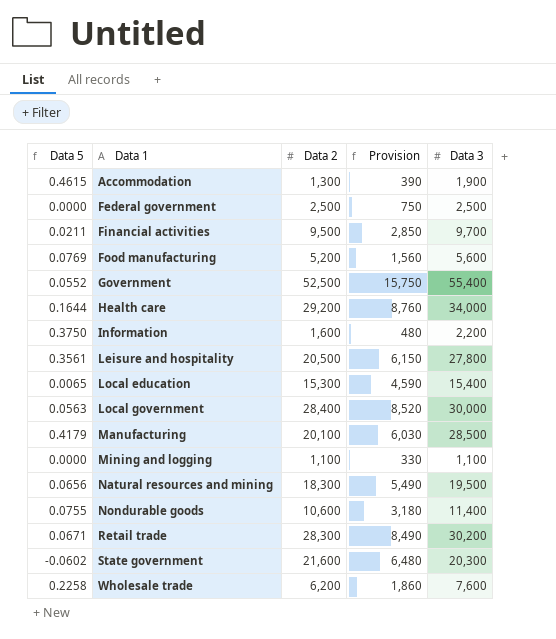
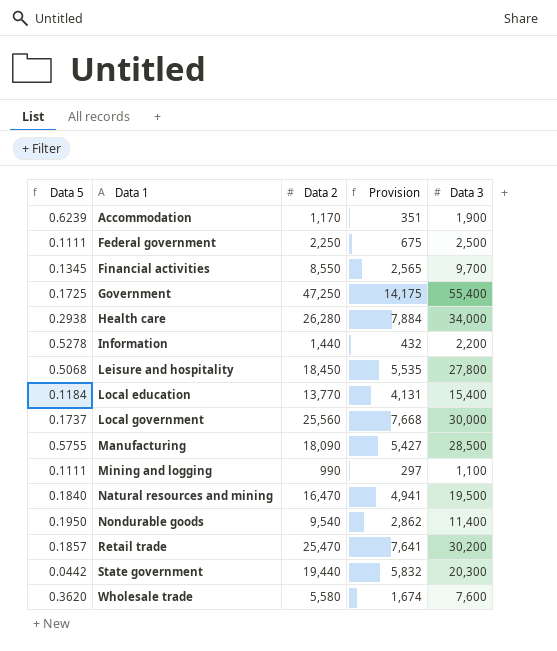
row Food manufacturing: 0.0769 | 5,200 | 1,560 | 5,600 -> none
Accommodation | Data 5: 0.4615 -> 0.6239
Accommodation | Data 2: 1,300 -> 1,170
Accommodation | Provision: 390 -> 351
Federal government | Data 5: 0.0000 -> 0.1111
Federal government | Data 2: 2,500 -> 2,250
Federal government | Provision: 750 -> 675
Financial activities | Data 5: 0.0211 -> 0.1345
Financial activities | Data 2: 9,500 -> 8,550
Financial activities | Provision: 2,850 -> 2,565
Government | Data 5: 0.0552 -> 0.1725
Government | Data 2: 52,500 -> 47,250
Government | Provision: 15,750 -> 14,175
Health care | Data 5: 0.1644 -> 0.2938
Health care | Data 2: 29,200 -> 26,280
Health care | Provision: 8,760 -> 7,884
Information | Data 5: 0.3750 -> 0.5278
Information | Data 2: 1,600 -> 1,440
Information | Provision: 480 -> 432
Leisure and hospitality | Data 5: 0.3561 -> 0.5068
Leisure and hospitality | Data 2: 20,500 -> 18,450
Leisure and hospitality | Provision: 6,150 -> 5,535
Local education | Data 5: 0.0065 -> 0.1184
Local education | Data 2: 15,300 -> 13,770
Local education | Provision: 4,590 -> 4,131
Local government | Data 5: 0.0563 -> 0.1737
Local government | Data 2: 28,400 -> 25,560
Local government | Provision: 8,520 -> 7,668
Manufacturing | Data 5: 0.4179 -> 0.5755
Manufacturing | Data 2: 20,100 -> 18,090
Manufacturing | Provision: 6,030 -> 5,427
Mining and logging | Data 5: 0.0000 -> 0.1111
Mining and logging | Data 2: 1,100 -> 990
Mining and logging | Provision: 330 -> 297
Natural resources and mining | Data 5: 0.0656 -> 0.1840
Natural resources and mining | Data 2: 18,300 -> 16,470
Natural resources and mining | Provision: 5,490 -> 4,941
Nondurable goods | Data 5: 0.0755 -> 0.1950
Nondurable goods | Data 2: 10,600 -> 9,540
Nondurable goods | Provision: 3,180 -> 2,862
Retail trade | Data 5: 0.0671 -> 0.1857
Retail trade | Data 2: 28,300 -> 25,470
Retail trade | Provision: 8,490 -> 7,641
State government | Data 5: -0.0602 -> 0.0442
State government | Data 2: 21,600 -> 19,440
State government | Provision: 6,480 -> 5,832
Wholesale trade | Data 5: 0.2258 -> 0.3620
Wholesale trade | Data 2: 6,200 -> 5,580
Wholesale trade | Provision: 1,860 -> 1,674

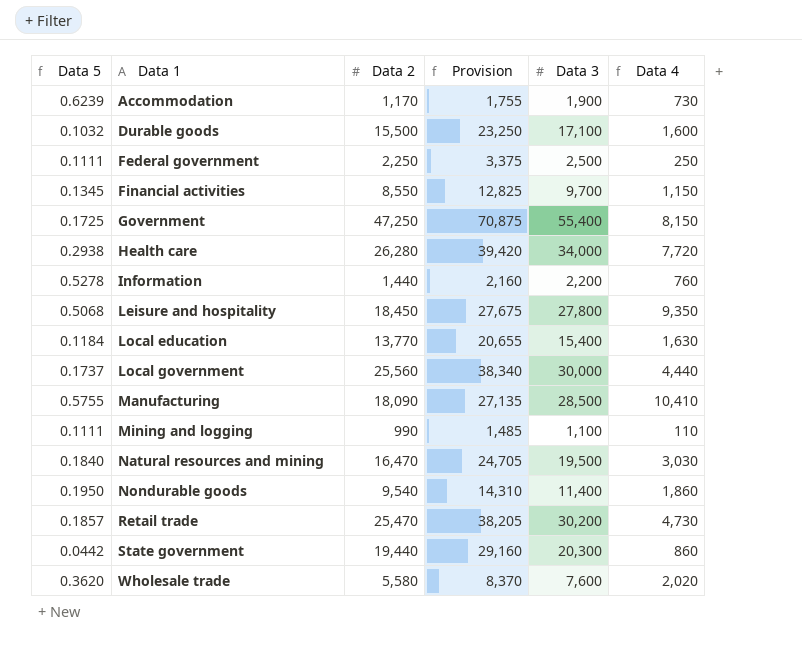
column Provision | formula: [Data 2] * 0.3 -> [Data 2] * 1.5
column Data 4 | formula: none -> [Data 3] - [Data 2]
row Durable goods: none -> 0.1032 | 15,500 | 23,250 | 17,100 | 1,600

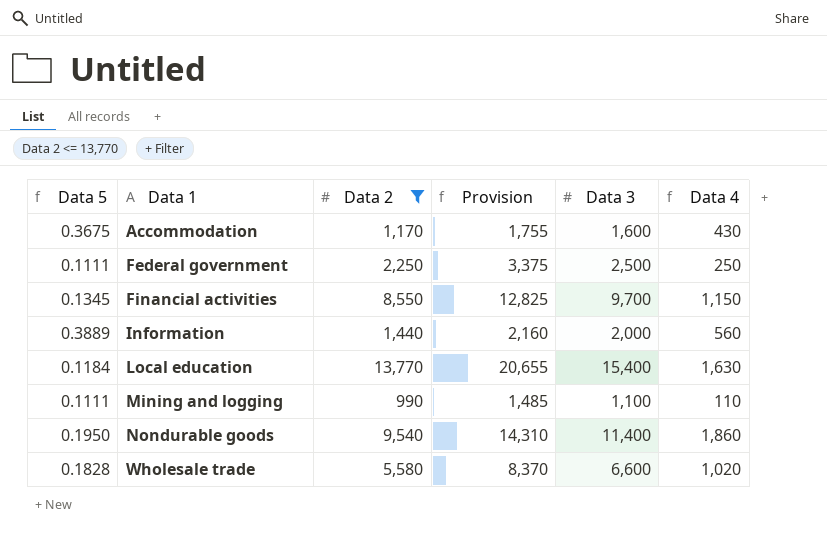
filter: none -> Data 2 <= 13,770
Accommodation | Data 5: 0.6239 -> 0.3675
Accommodation | Data 3: 1,900 -> 1,600
Accommodation | Data 4: 730 -> 430
Information | Data 5: 0.5278 -> 0.3889
Information | Data 3: 2,200 -> 2,000
Information | Data 4: 760 -> 560
Wholesale trade | Data 5: 0.3620 -> 0.1828
Wholesale trade | Data 3: 7,600 -> 6,600
Wholesale trade | Data 4: 2,020 -> 1,020

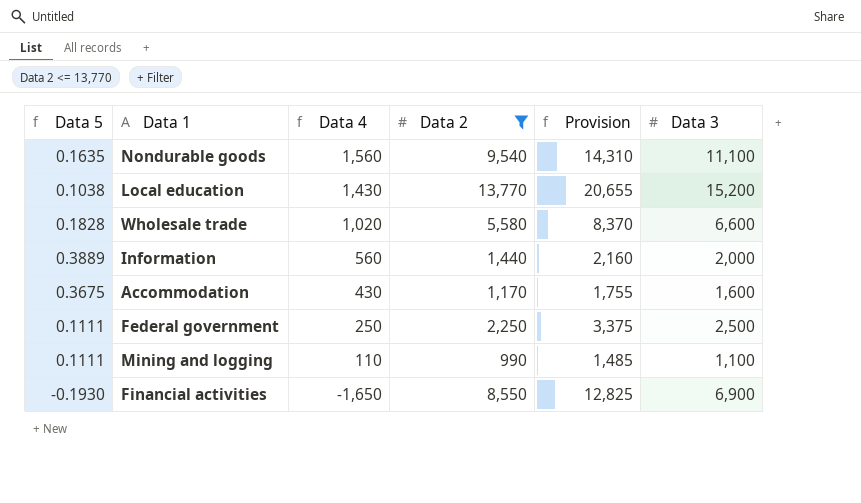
row order: Data 1 ascending -> Data 4 descending
column Data 4 | position: 6 -> 3
Nondurable goods | Data 5: 0.1950 -> 0.1635
Nondurable goods | Data 4: 1,860 -> 1,560
Nondurable goods | Data 3: 11,400 -> 11,100
Local education | Data 5: 0.1184 -> 0.1038
Local education | Data 4: 1,630 -> 1,430
Local education | Data 3: 15,400 -> 15,200
Financial activities | Data 5: 0.1345 -> -0.1930
Financial activities | Data 4: 1,150 -> -1,650
Financial activities | Data 3: 9,700 -> 6,900

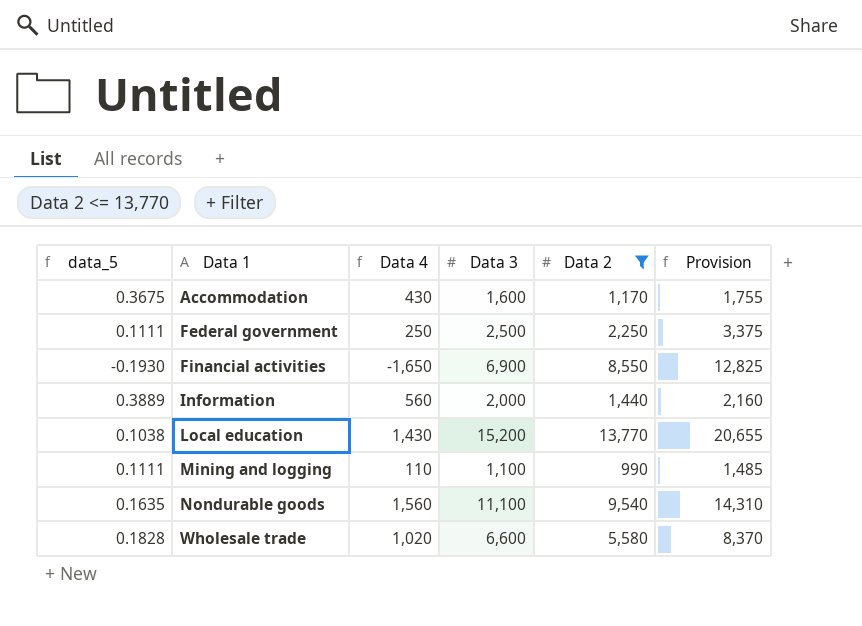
row order: Data 4 descending -> Data 1 ascending
column name: Data 5 -> data_5
column Data 3 | position: 6 -> 4

